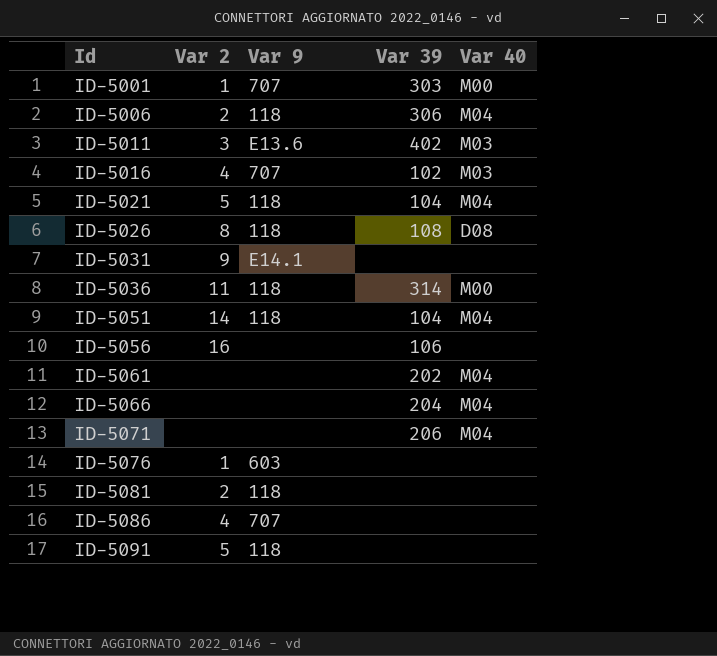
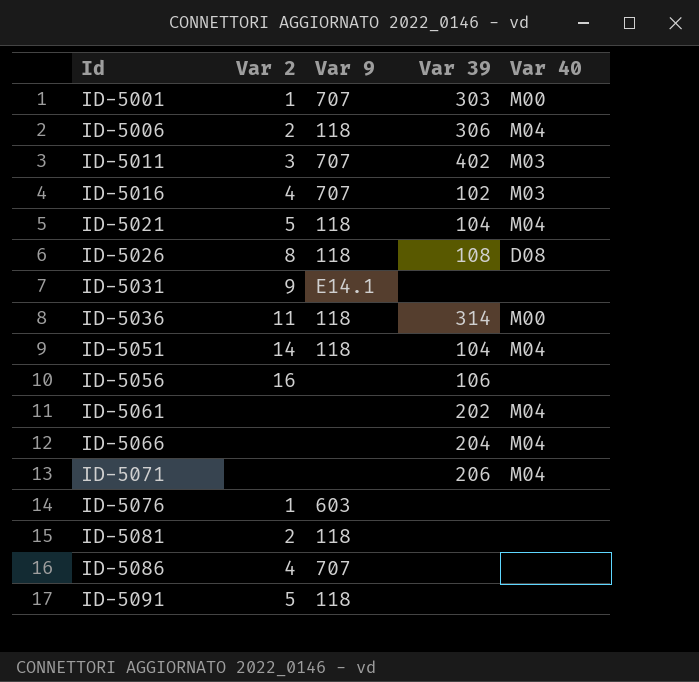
ID-5011 | Var 9: E13.6 -> 707

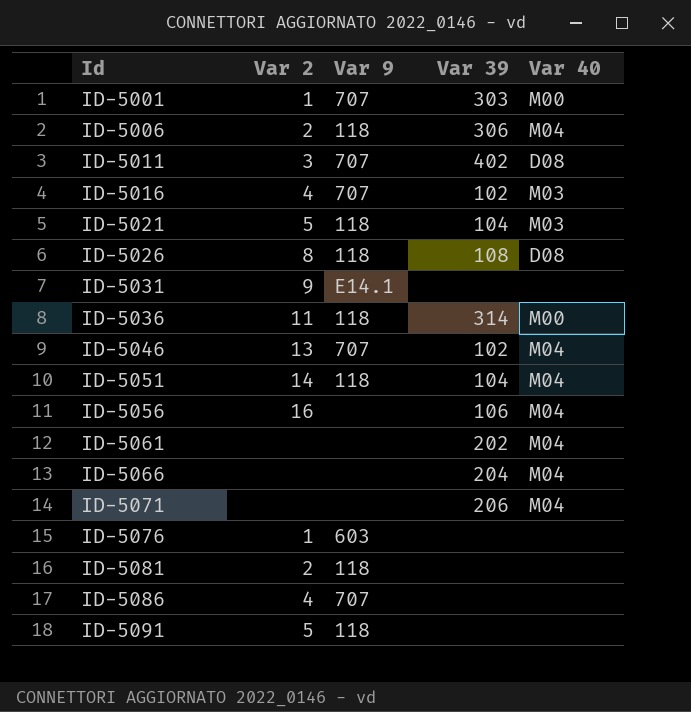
ID-5011 | Var 40: M03 -> D08
ID-5021 | Var 40: M04 -> M03
row ID-5046: none -> 13 | 707 | 102 | M04
ID-5056 | Var 40: none -> M04

